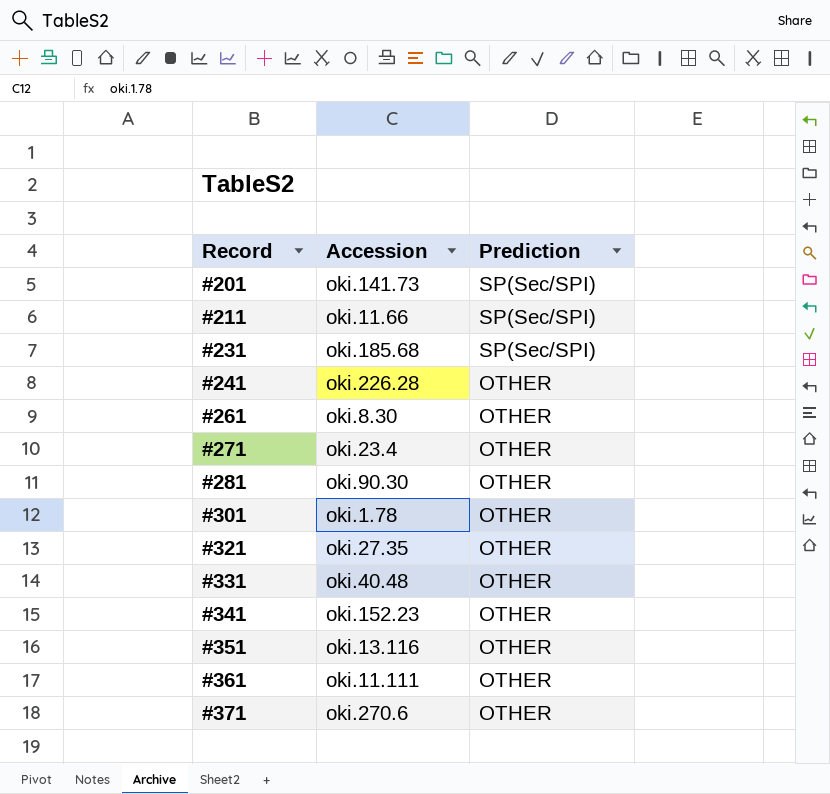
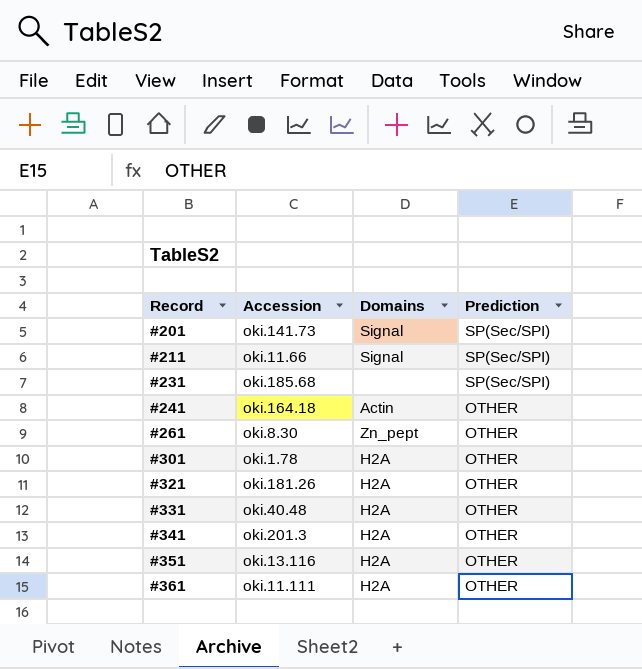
column Domains | position: none -> 3
row #271: oki.23.4 | OTHER -> none
row #281: oki.90.30 | OTHER -> none
row #371: oki.270.6 | OTHER -> none
#241 | Accession: oki.226.28 -> oki.164.18
#321 | Accession: oki.27.35 -> oki.181.26
#341 | Accession: oki.152.23 -> oki.201.3

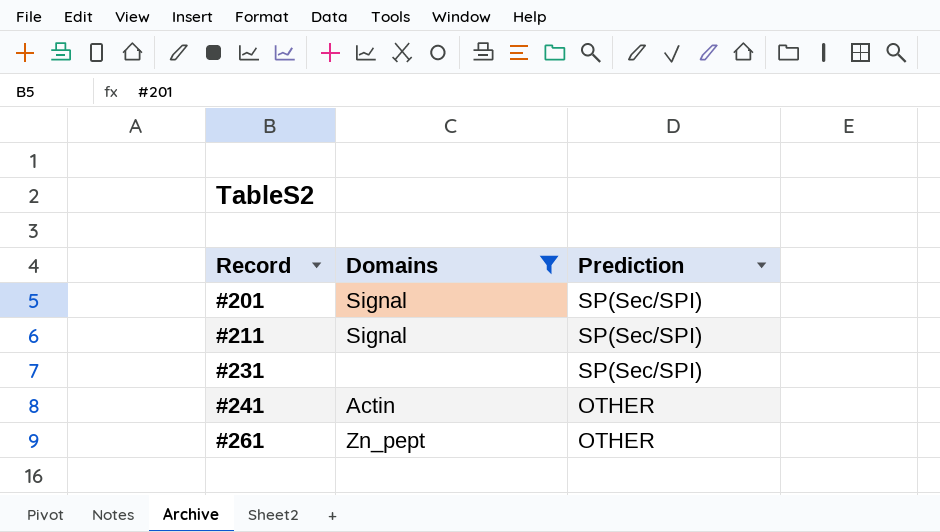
filter: none -> Domains != H2A
column Accession | position: 2 -> none

